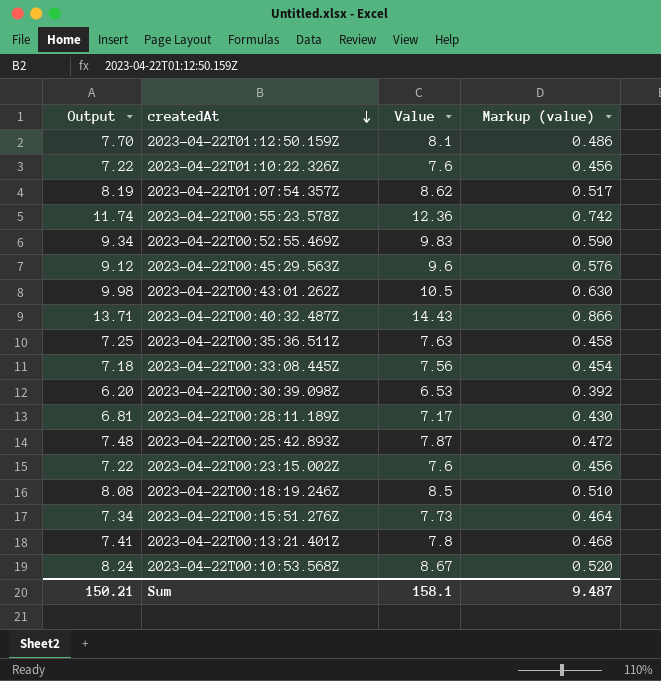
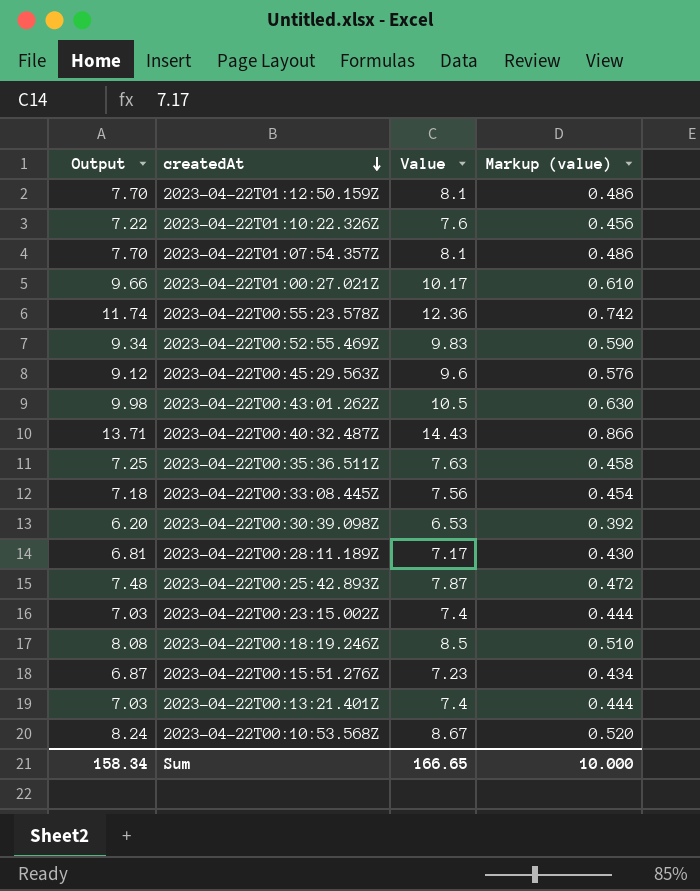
2023-04-22T01:07:54.357Z | Output: 8.19 -> 7.70
2023-04-22T01:07:54.357Z | Value: 8.62 -> 8.1
2023-04-22T01:07:54.357Z | Markup (value): 0.517 -> 0.486
row 2023-04-22T01:00:27.021Z: none -> 9.66 | 10.17 | 0.610
2023-04-22T00:23:15.002Z | Output: 7.22 -> 7.03
2023-04-22T00:23:15.002Z | Value: 7.6 -> 7.4
2023-04-22T00:23:15.002Z | Markup (value): 0.456 -> 0.444
2023-04-22T00:15:51.276Z | Output: 7.34 -> 6.87
2023-04-22T00:15:51.276Z | Value: 7.73 -> 7.23
2023-04-22T00:15:51.276Z | Markup (value): 0.464 -> 0.434
2023-04-22T00:13:21.401Z | Output: 7.41 -> 7.03
2023-04-22T00:13:21.401Z | Value: 7.8 -> 7.4
2023-04-22T00:13:21.401Z | Markup (value): 0.468 -> 0.444
Sum | Output: 150.21 -> 158.34
Sum | Value: 158.1 -> 166.65
Sum | Markup (value): 9.487 -> 10.000

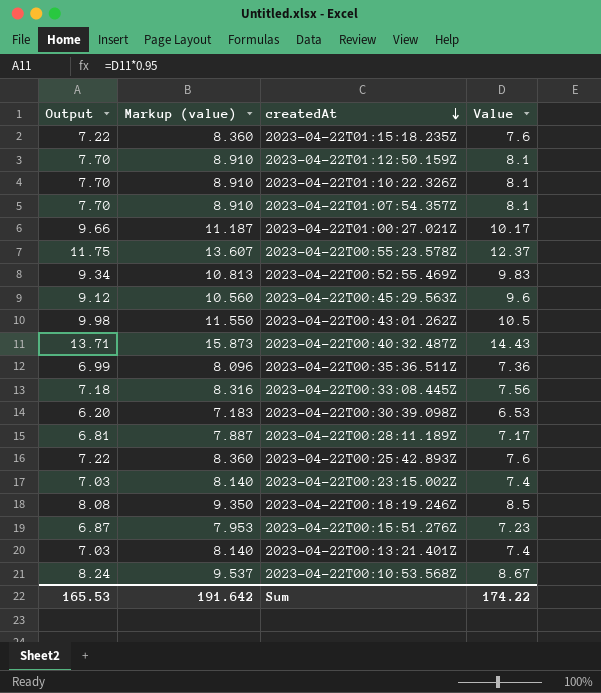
column Markup (value) | formula: [Value] * 0.06 -> [Value] * 1.1
column Markup (value) | position: 4 -> 2
row 2023-04-22T01:15:18.235Z: none -> 7.22 | 8.360 | 7.6
2023-04-22T01:10:22.326Z | Output: 7.22 -> 7.70
2023-04-22T01:10:22.326Z | Value: 7.6 -> 8.1
2023-04-22T00:55:23.578Z | Output: 11.74 -> 11.75
2023-04-22T00:55:23.578Z | Value: 12.36 -> 12.37
2023-04-22T00:35:36.511Z | Output: 7.25 -> 6.99
2023-04-22T00:35:36.511Z | Value: 7.63 -> 7.36
2023-04-22T00:25:42.893Z | Output: 7.48 -> 7.22
2023-04-22T00:25:42.893Z | Value: 7.87 -> 7.6
Sum | Output: 158.34 -> 165.53
Sum | Markup (value): 10.000 -> 191.642
Sum | Value: 166.65 -> 174.22

